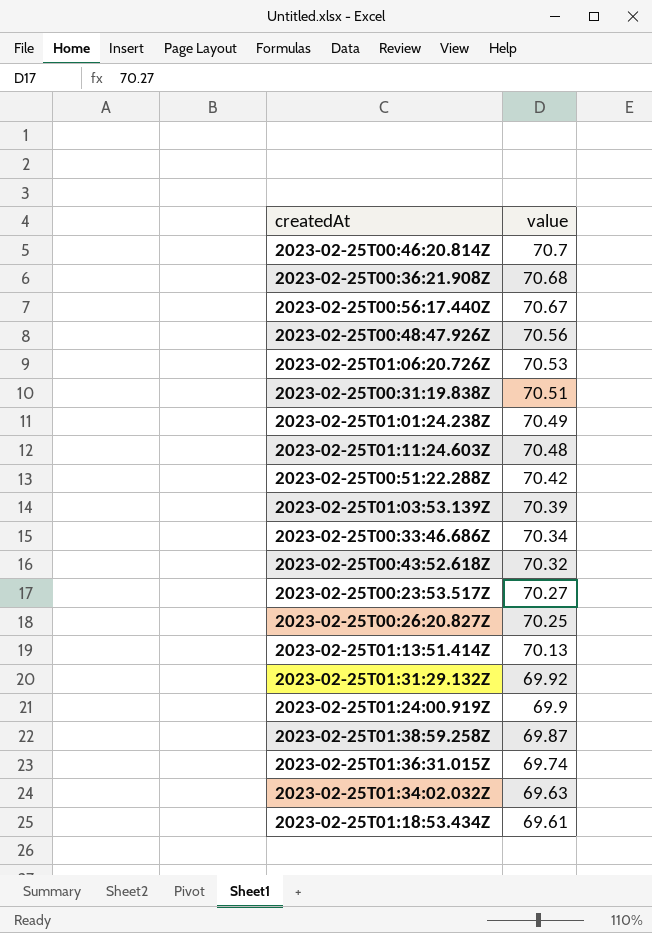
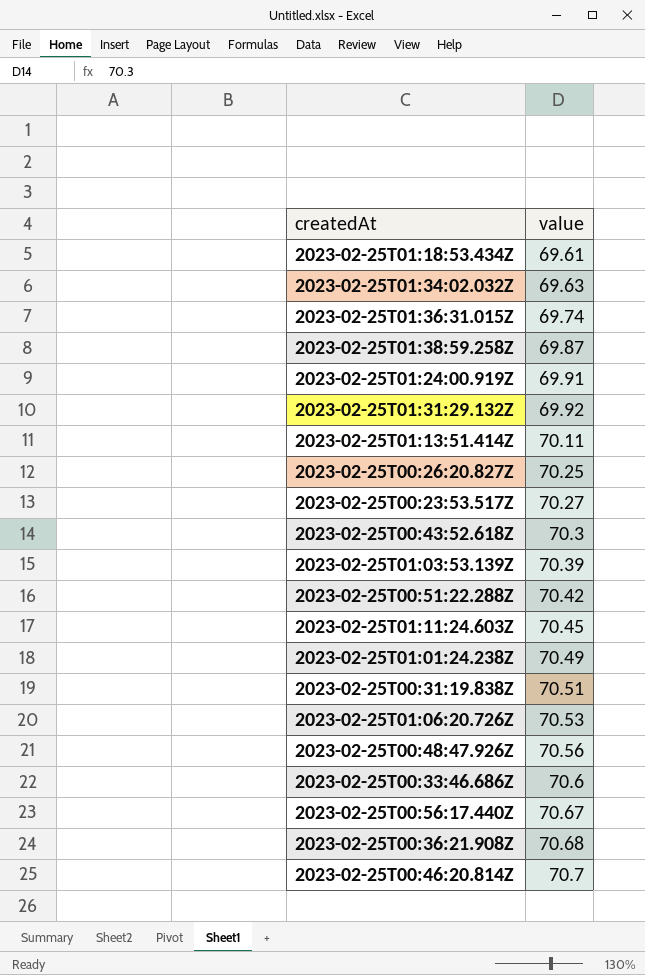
row order: value descending -> value ascending
2023-02-25T01:24:00.919Z | value: 69.9 -> 69.91
2023-02-25T01:13:51.414Z | value: 70.13 -> 70.11
2023-02-25T00:43:52.618Z | value: 70.32 -> 70.3
2023-02-25T01:11:24.603Z | value: 70.48 -> 70.45
2023-02-25T00:33:46.686Z | value: 70.34 -> 70.6

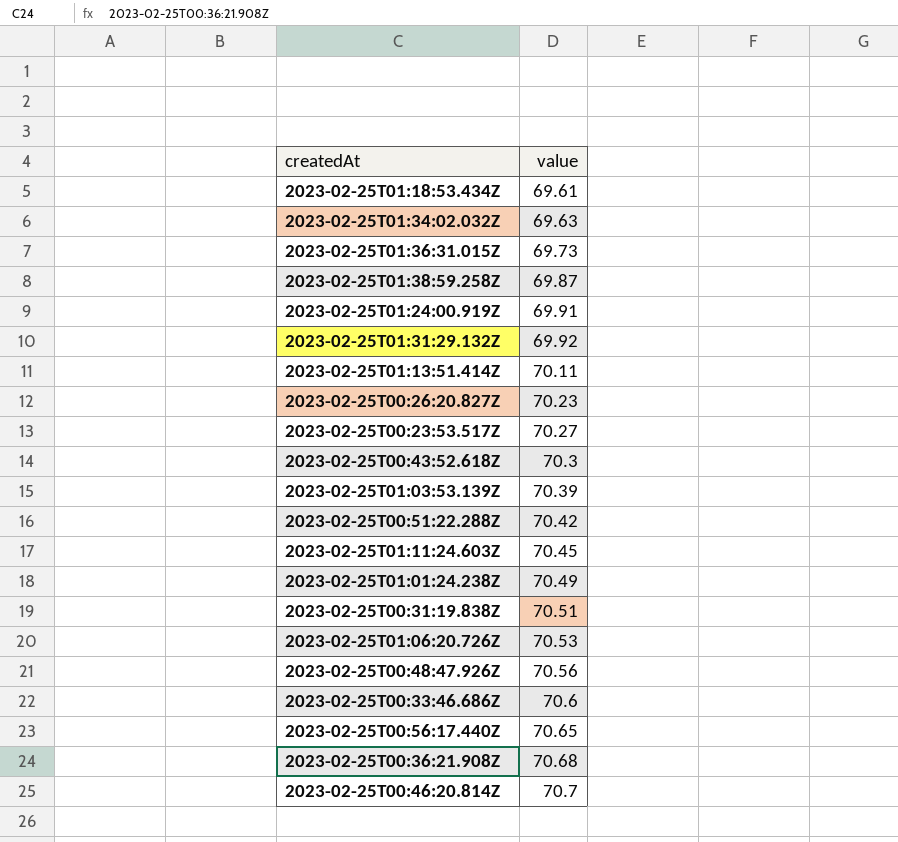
2023-02-25T01:36:31.015Z | value: 69.74 -> 69.73
2023-02-25T00:26:20.827Z | value: 70.25 -> 70.23
2023-02-25T00:56:17.440Z | value: 70.67 -> 70.65

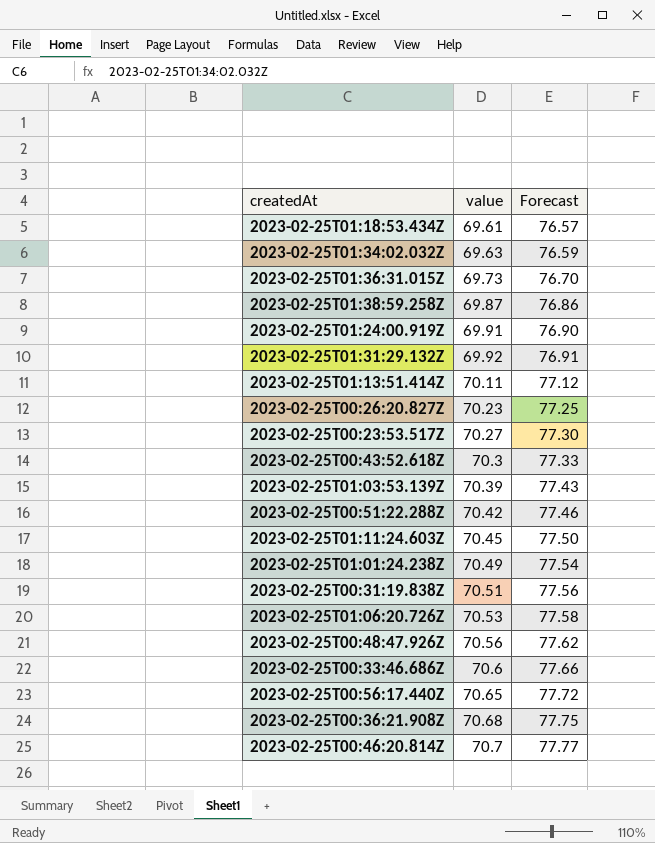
column Forecast | formula: none -> [value] * 1.1

